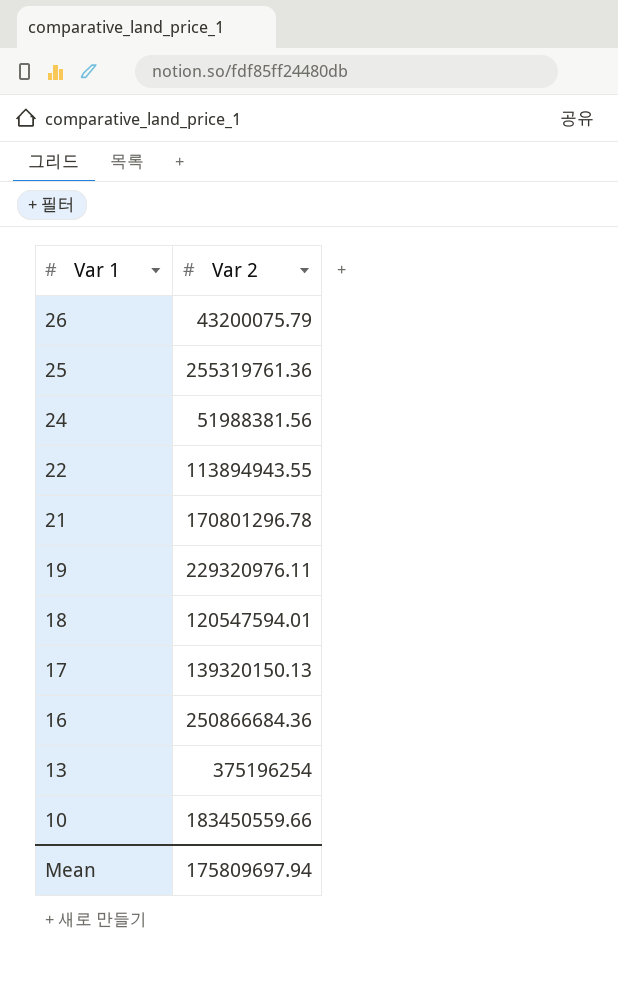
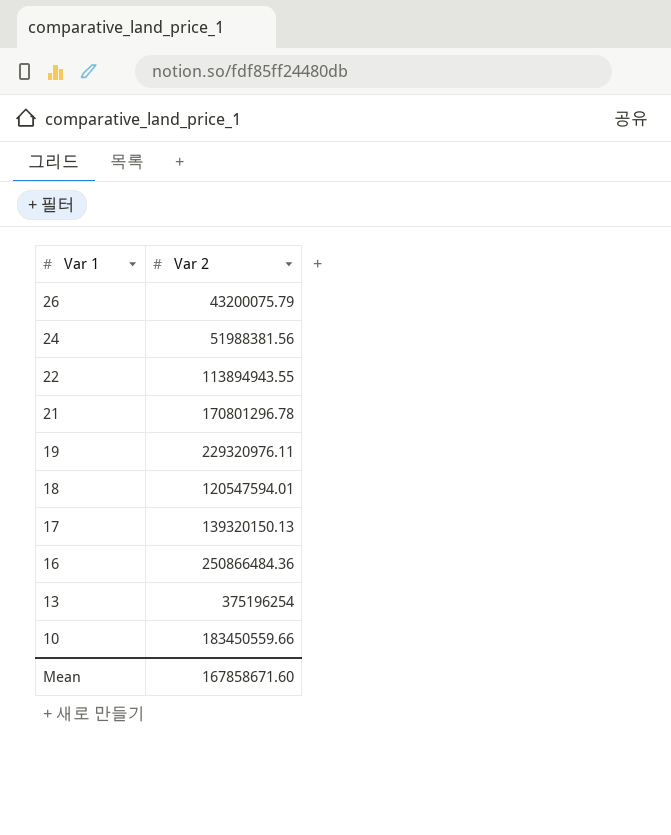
row 25: 255319761.36 -> none
16 | Var 2: 250866684.36 -> 250866484.36
Mean | Var 2: 175809697.94 -> 167858671.60

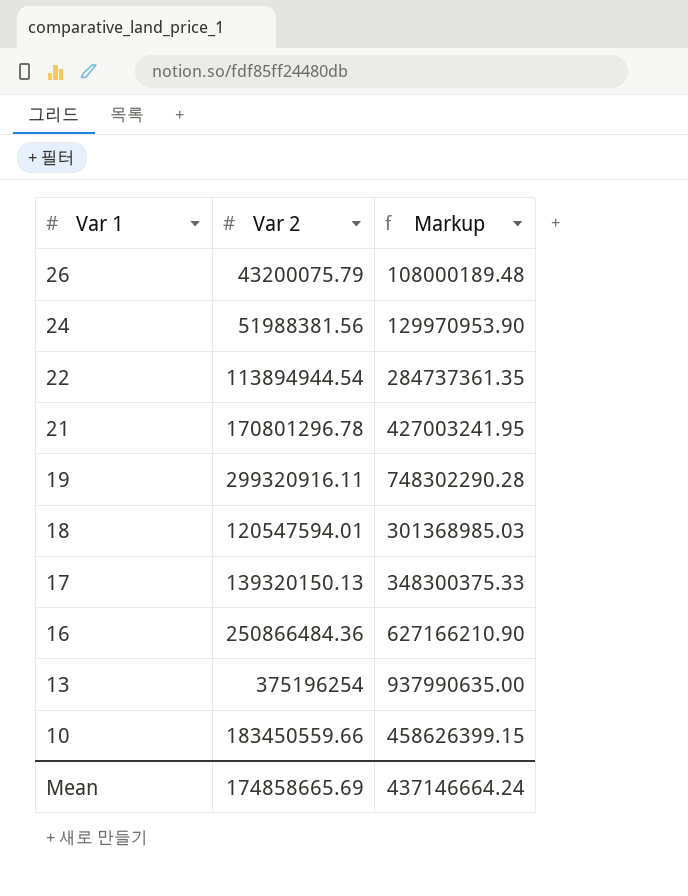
column Markup | formula: none -> [Var 2] * 2.5
22 | Var 2: 113894943.55 -> 113894944.54
19 | Var 2: 229320976.11 -> 299320916.11
Mean | Var 2: 167858671.60 -> 174858665.69

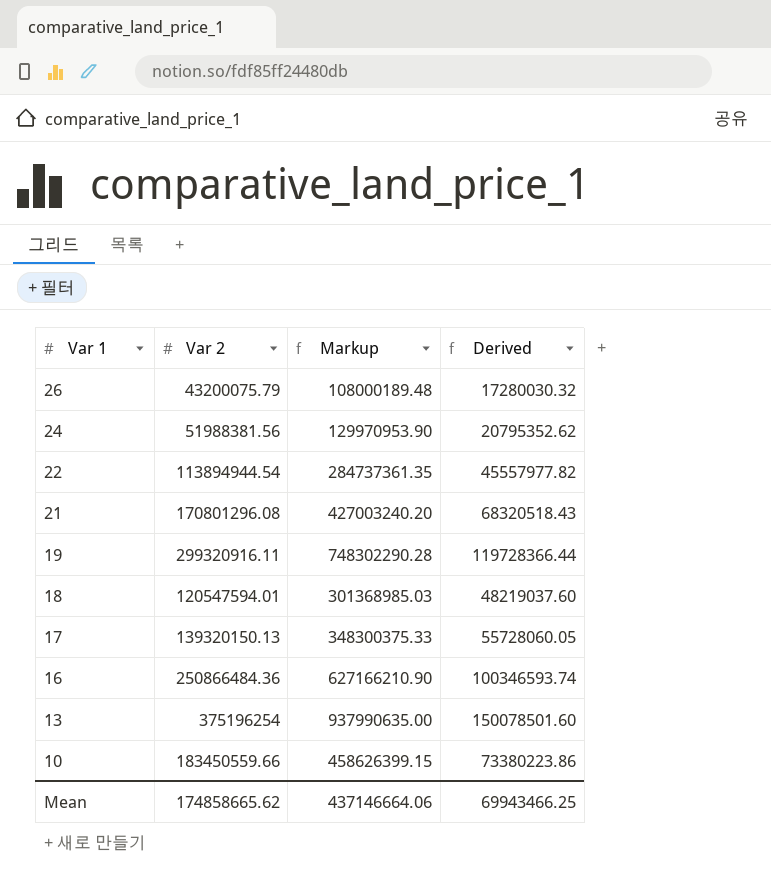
column Derived | formula: none -> [Var 2] * 0.4
21 | Var 2: 170801296.78 -> 170801296.08
21 | Markup: 427003241.95 -> 427003240.20
Mean | Var 2: 174858665.69 -> 174858665.62
Mean | Markup: 437146664.24 -> 437146664.06

